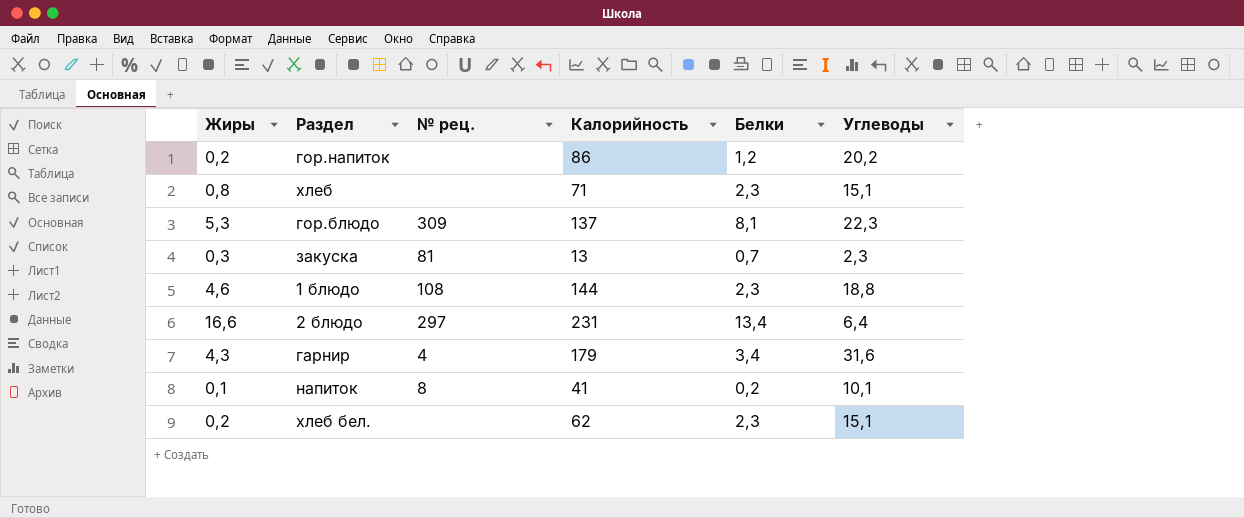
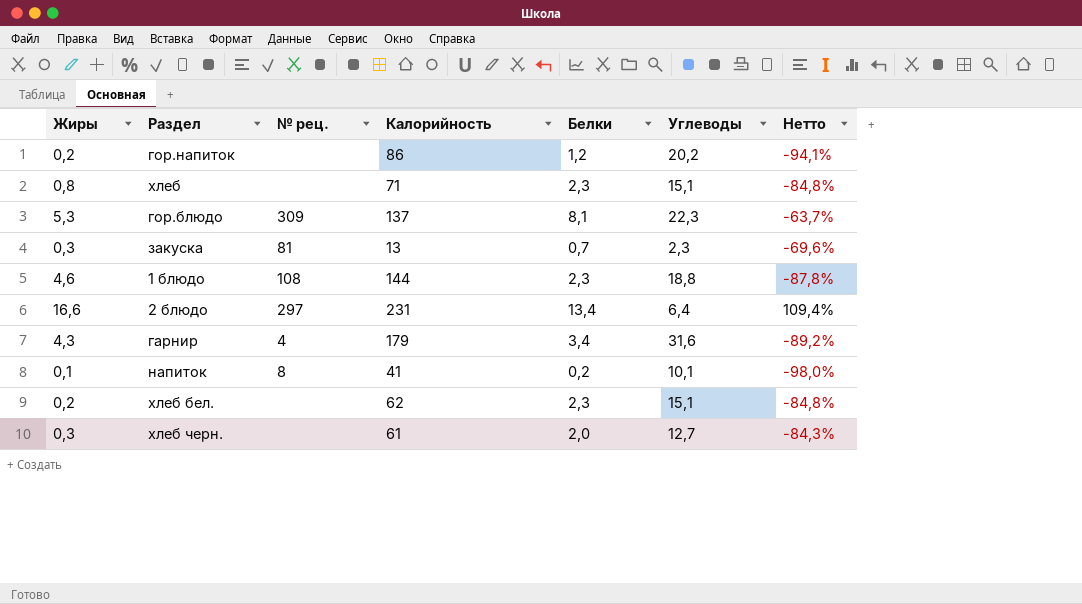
column Нетто | formula: none -> ([Белки] - [Углеводы]) / [Углеводы]
row хлеб черн.: none -> 0,3 | none | 61 | 2,0 | 12,7 | -84,3%

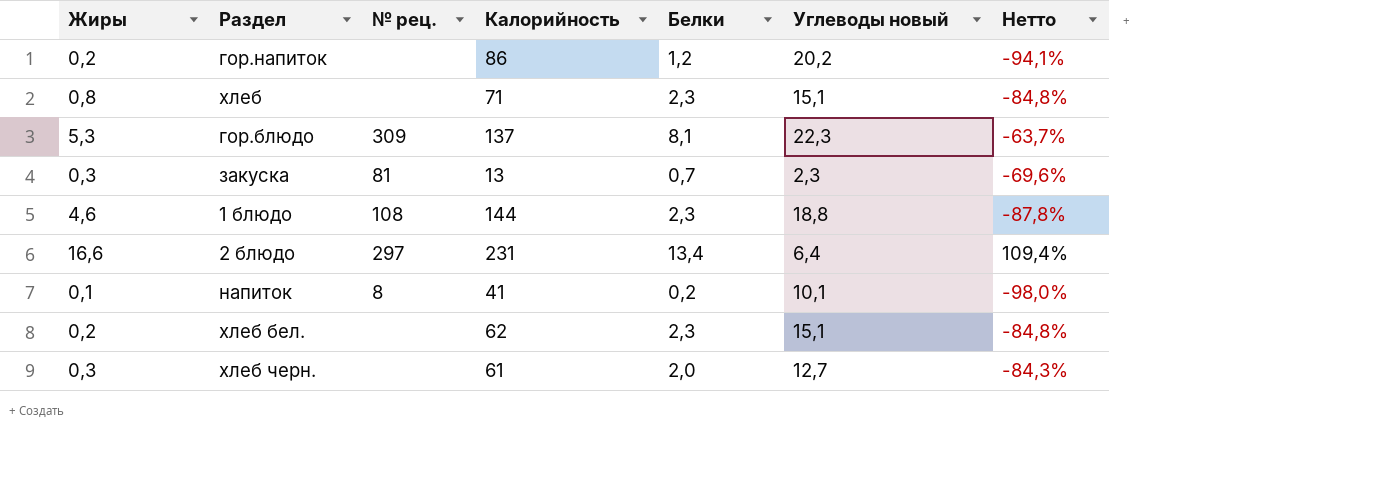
column name: Углеводы -> Углеводы новый
row гарнир: 4,3 | 4 | 179 | 3,4 | 31,6 | -89,2% -> none

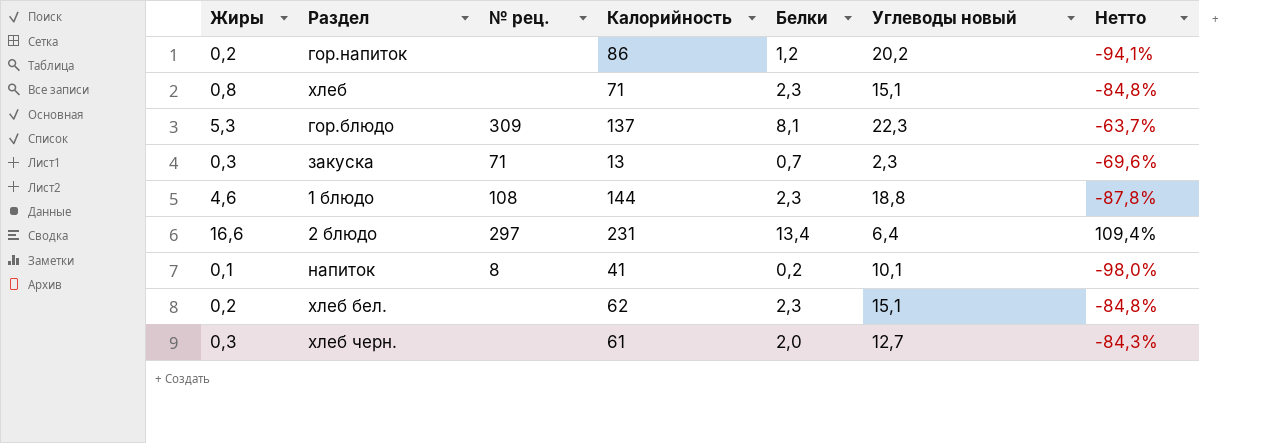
закуска | № рец.: 81 -> 71

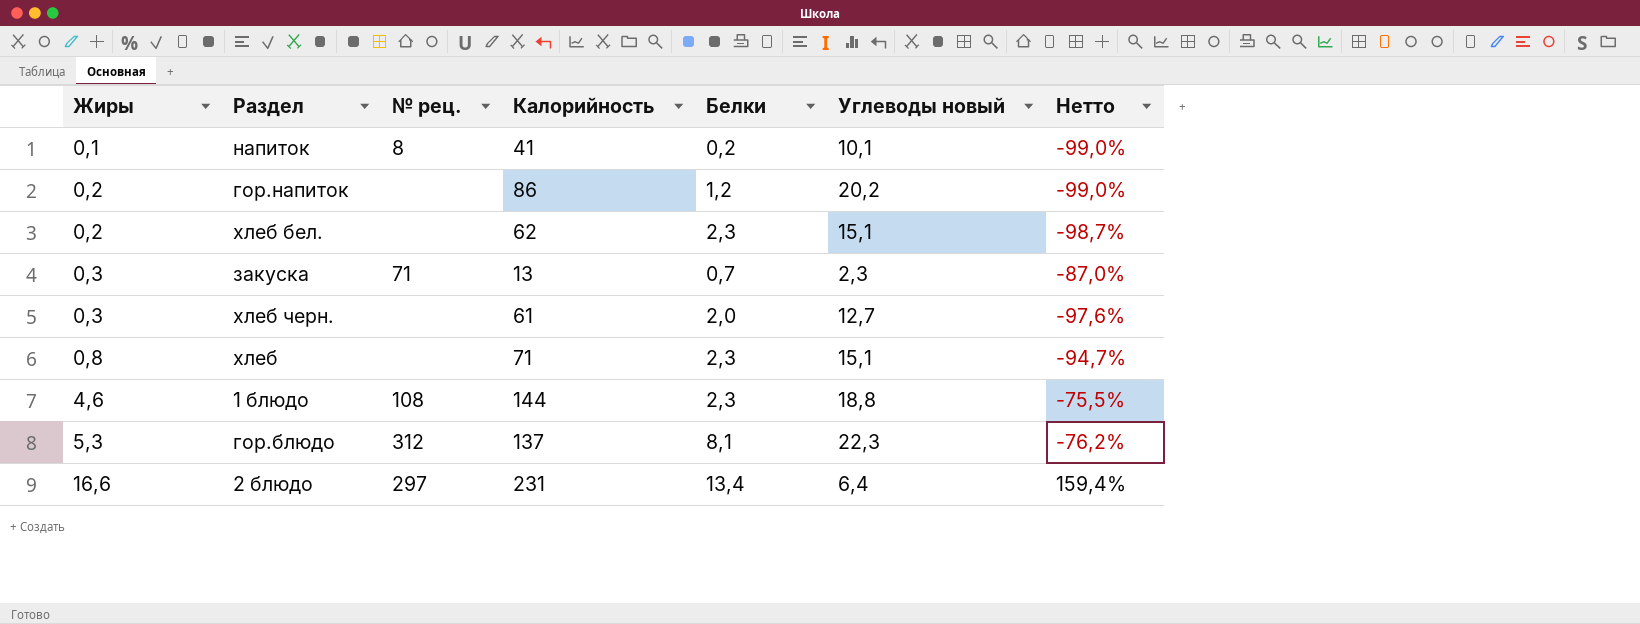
row order: none -> Жиры ascending
column Нетто | formula: ([Белки] - [Углеводы новый]) / [Углеводы новый] -> ([Жиры] - [Углеводы новый]) / [Углеводы новый]
гор.блюдо | № рец.: 309 -> 312

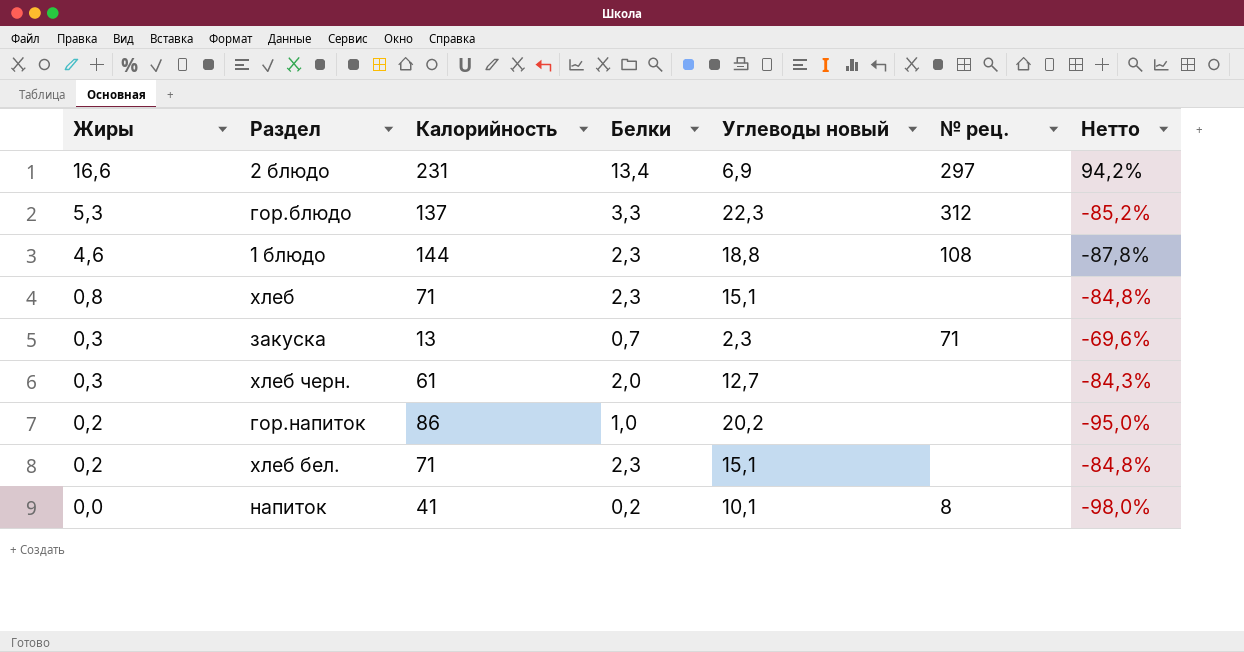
row order: Жиры ascending -> Жиры descending
column № рец. | position: 3 -> 6
column Нетто | formula: ([Жиры] - [Углеводы новый]) / [Углеводы новый] -> ([Белки] - [Углеводы новый]) / [Углеводы новый]
2 блюдо | Углеводы новый: 6,4 -> 6,9
гор.блюдо | Белки: 8,1 -> 3,3
гор.напиток | Белки: 1,2 -> 1,0
хлеб бел. | Калорийность: 62 -> 71
напиток | Жиры: 0,1 -> 0,0

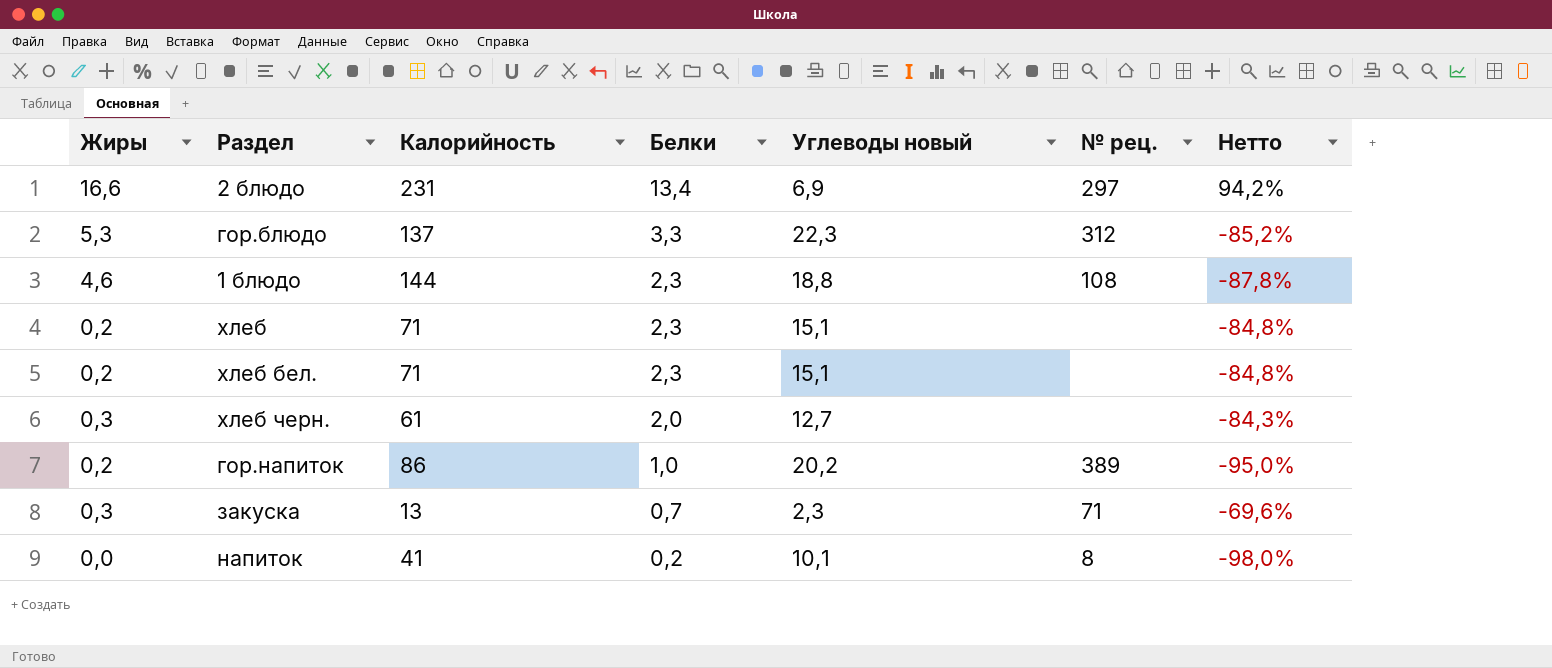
row order: Жиры descending -> Белки descending
хлеб | Жиры: 0,8 -> 0,2
гор.напиток | № рец.: none -> 389

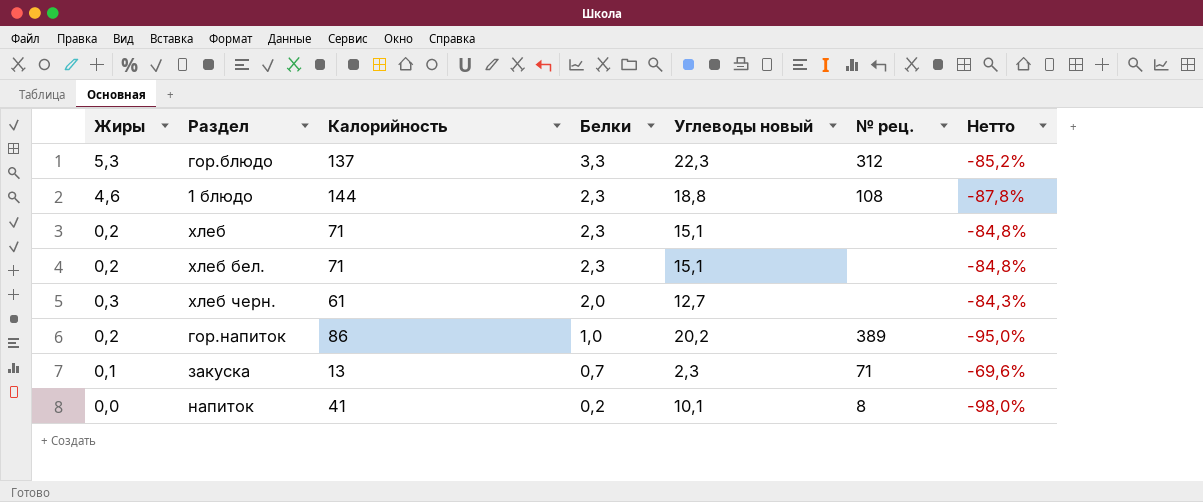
row 2 блюдо: 16,6 | 231 | 13,4 | 6,9 | 297 | 94,2% -> none
закуска | Жиры: 0,3 -> 0,1

